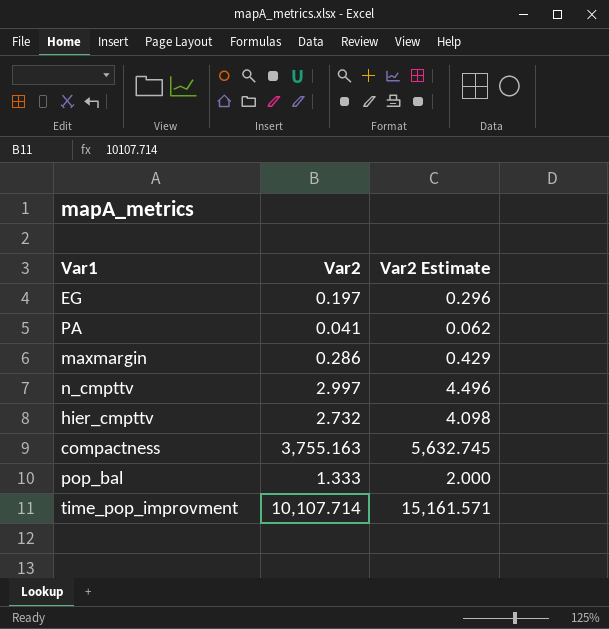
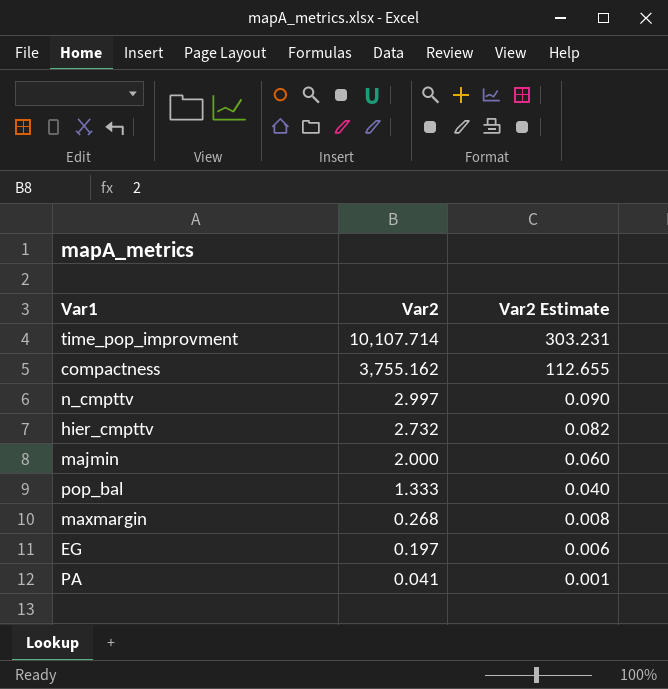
row order: none -> Var2 descending
column Var2 Estimate | formula: [Var2] * 1.5 -> [Var2] * 0.03
compactness | Var2: 3,755.163 -> 3,755.162
row majmin: none -> 2.000 | 0.060
maxmargin | Var2: 0.286 -> 0.268

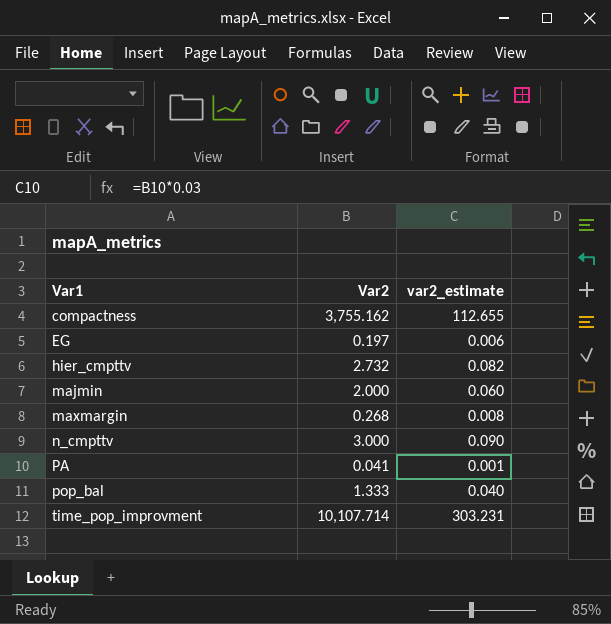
row order: Var2 descending -> Var1 ascending
column name: Var2 Estimate -> var2_estimate
n_cmpttv | Var2: 2.997 -> 3.000

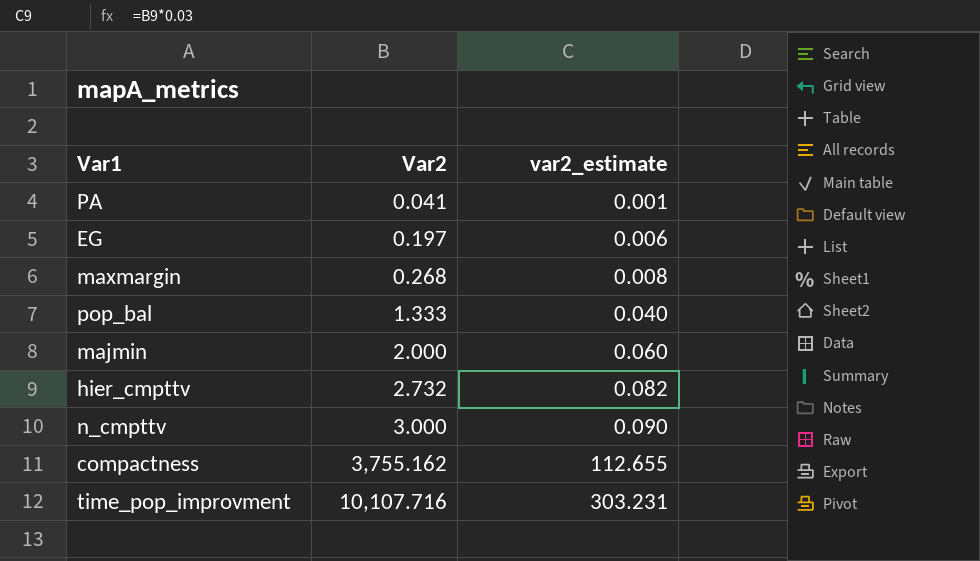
row order: Var1 ascending -> Var2 ascending
time_pop_improvment | Var2: 10,107.714 -> 10,107.716

